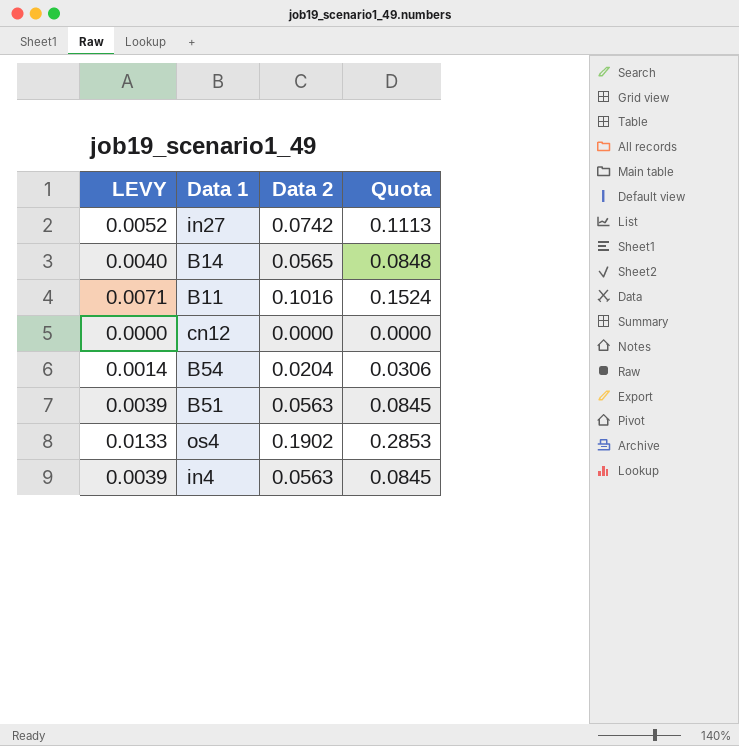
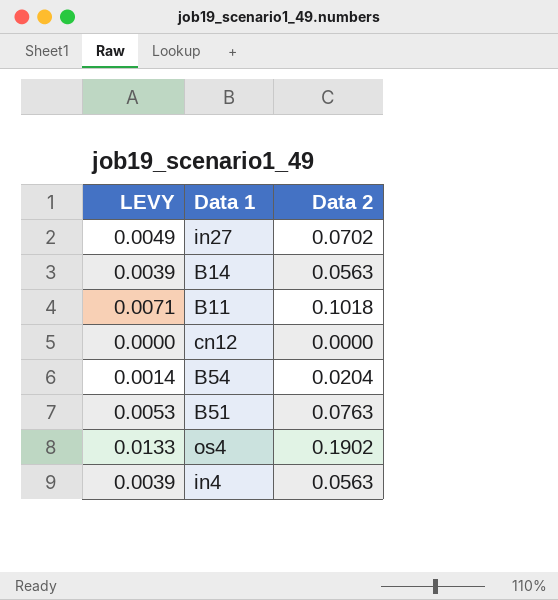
column Quota | formula: [Data 2] * 1.5 -> none
in27 | LEVY: 0.0052 -> 0.0049
in27 | Data 2: 0.0742 -> 0.0702
B14 | LEVY: 0.0040 -> 0.0039
B14 | Data 2: 0.0565 -> 0.0563
B11 | Data 2: 0.1016 -> 0.1018
B51 | LEVY: 0.0039 -> 0.0053
B51 | Data 2: 0.0563 -> 0.0763

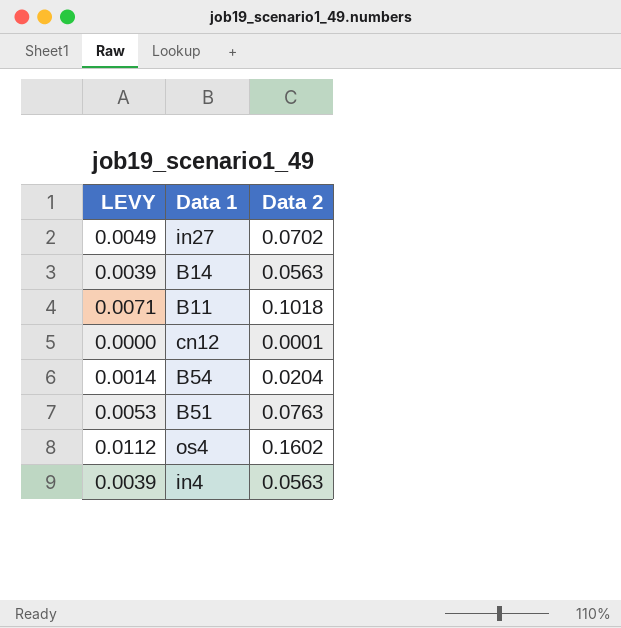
cn12 | Data 2: 0.0000 -> 0.0001
os4 | LEVY: 0.0133 -> 0.0112
os4 | Data 2: 0.1902 -> 0.1602

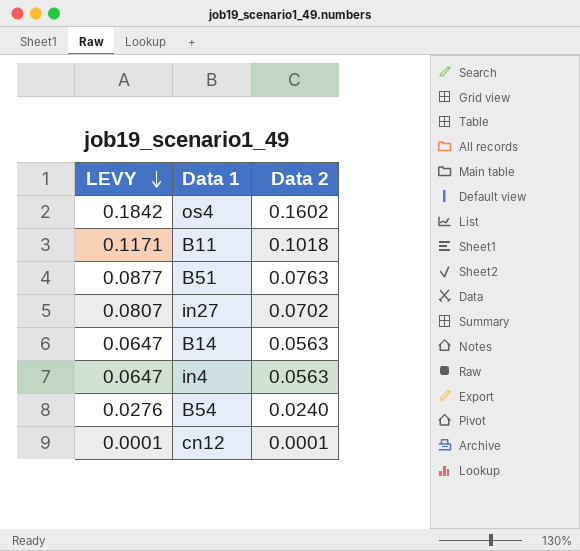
row order: none -> LEVY descending
column LEVY | formula: [Data 2] * 0.07 -> [Data 2] * 1.15
B54 | Data 2: 0.0204 -> 0.0240

